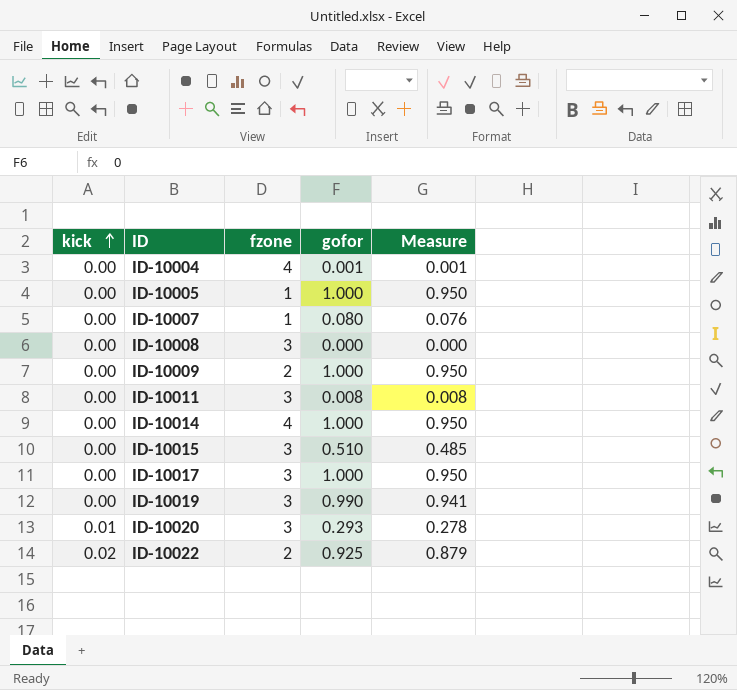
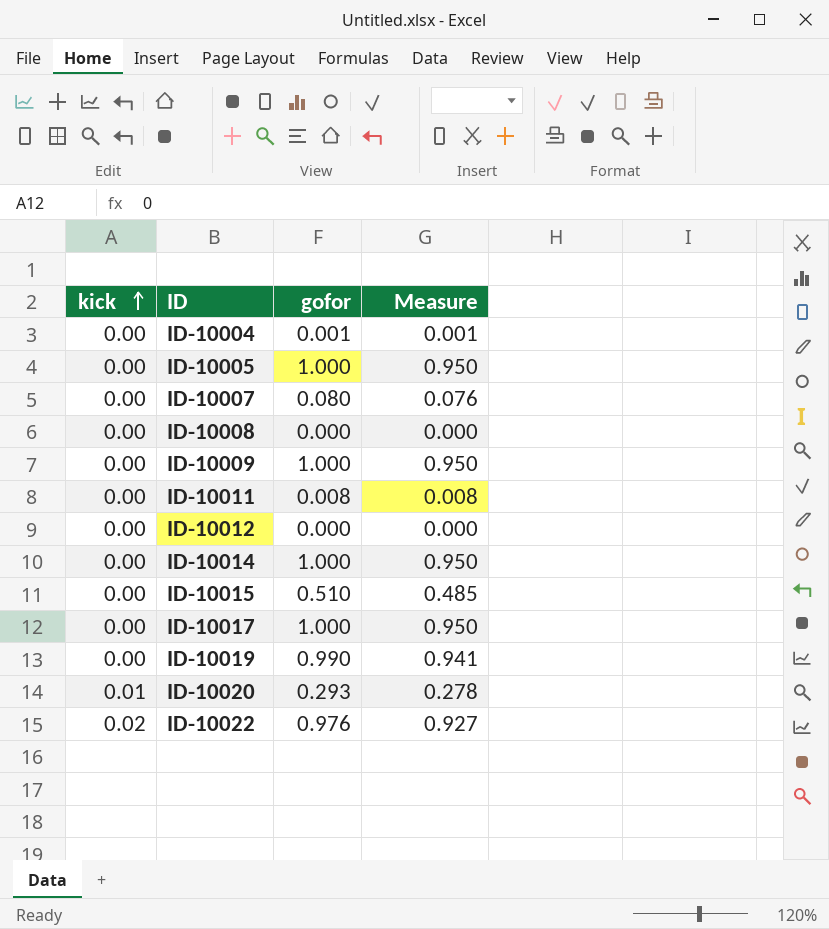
column fzone | position: 3 -> none
row ID-10012: none -> 0.00 | 0.000 | 0.000
ID-10022 | gofor: 0.925 -> 0.976
ID-10022 | Measure: 0.879 -> 0.927

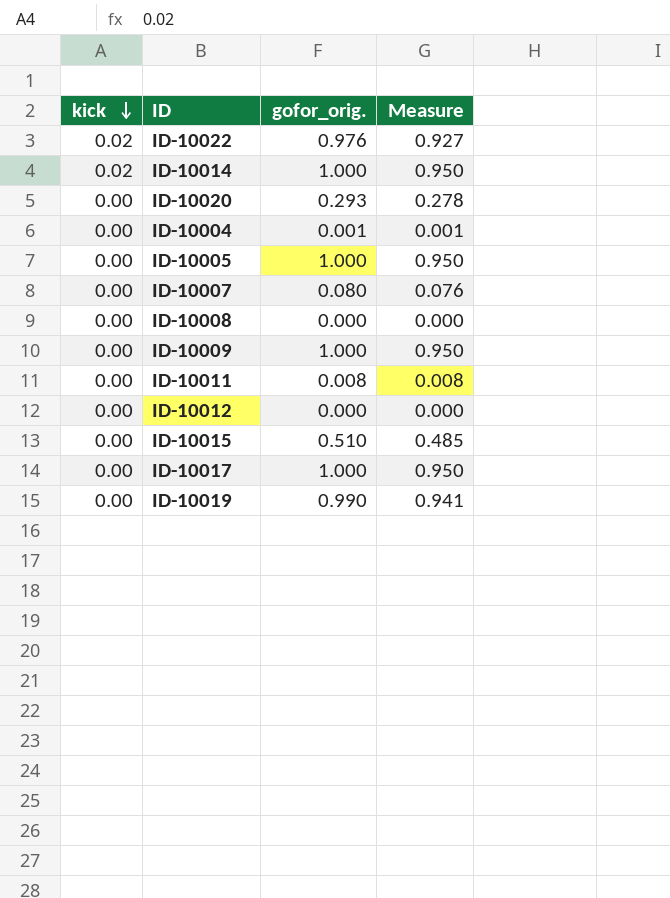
row order: kick ascending -> kick descending
column name: gofor -> gofor_orig.
ID-10014 | kick: 0.00 -> 0.02
ID-10020 | kick: 0.01 -> 0.00

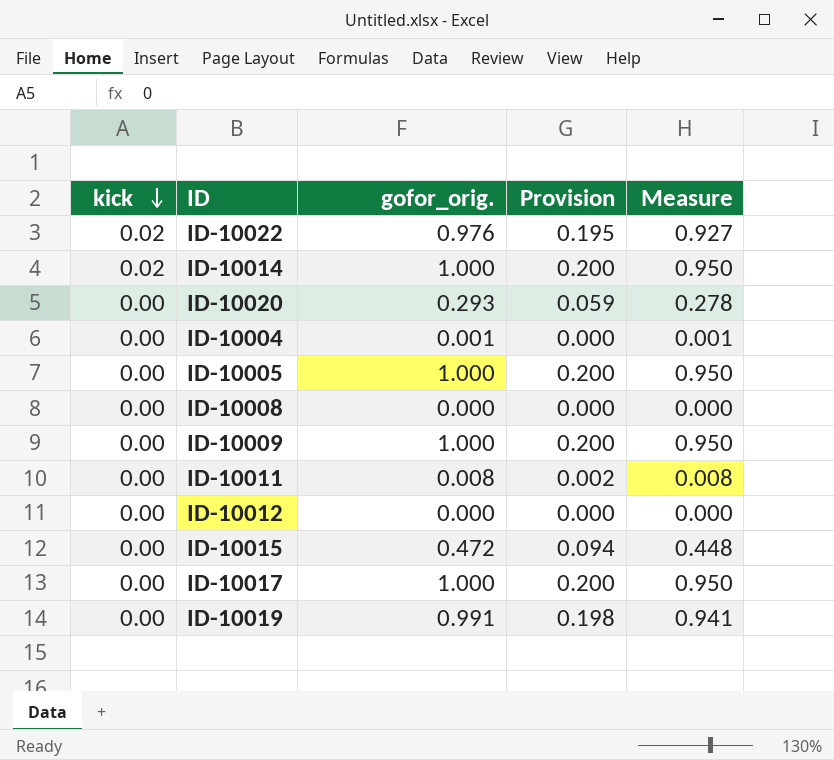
column Provision | formula: none -> [gofor_orig.] * 0.2
row ID-10007: 0.00 | 0.080 | 0.076 -> none
ID-10015 | gofor_orig.: 0.510 -> 0.472
ID-10015 | Measure: 0.485 -> 0.448
ID-10019 | gofor_orig.: 0.990 -> 0.991

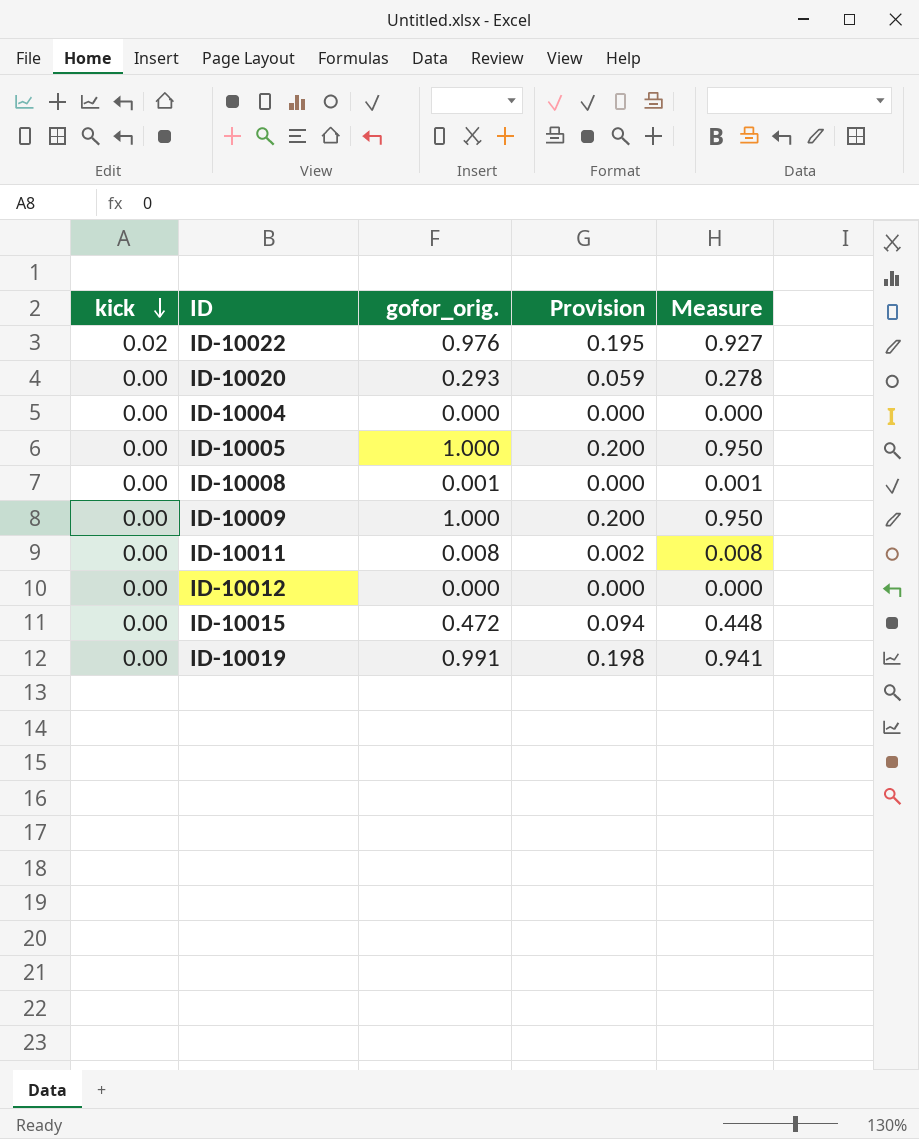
row ID-10014: 0.02 | 1.000 | 0.200 | 0.950 -> none
row ID-10017: 0.00 | 1.000 | 0.200 | 0.950 -> none
ID-10004 | gofor_orig.: 0.001 -> 0.000
ID-10004 | Measure: 0.001 -> 0.000
ID-10008 | gofor_orig.: 0.000 -> 0.001
ID-10008 | Measure: 0.000 -> 0.001

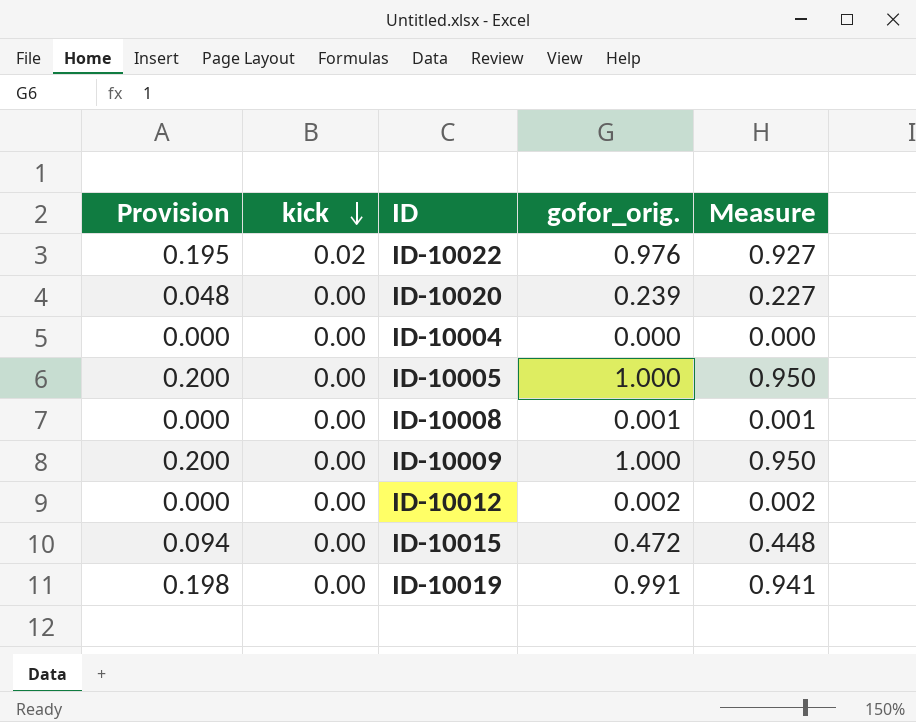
column Provision | position: 4 -> 1
row ID-10011: 0.00 | 0.008 | 0.002 | 0.008 -> none
ID-10020 | Provision: 0.059 -> 0.048
ID-10020 | gofor_orig.: 0.293 -> 0.239
ID-10020 | Measure: 0.278 -> 0.227
ID-10012 | gofor_orig.: 0.000 -> 0.002
ID-10012 | Measure: 0.000 -> 0.002

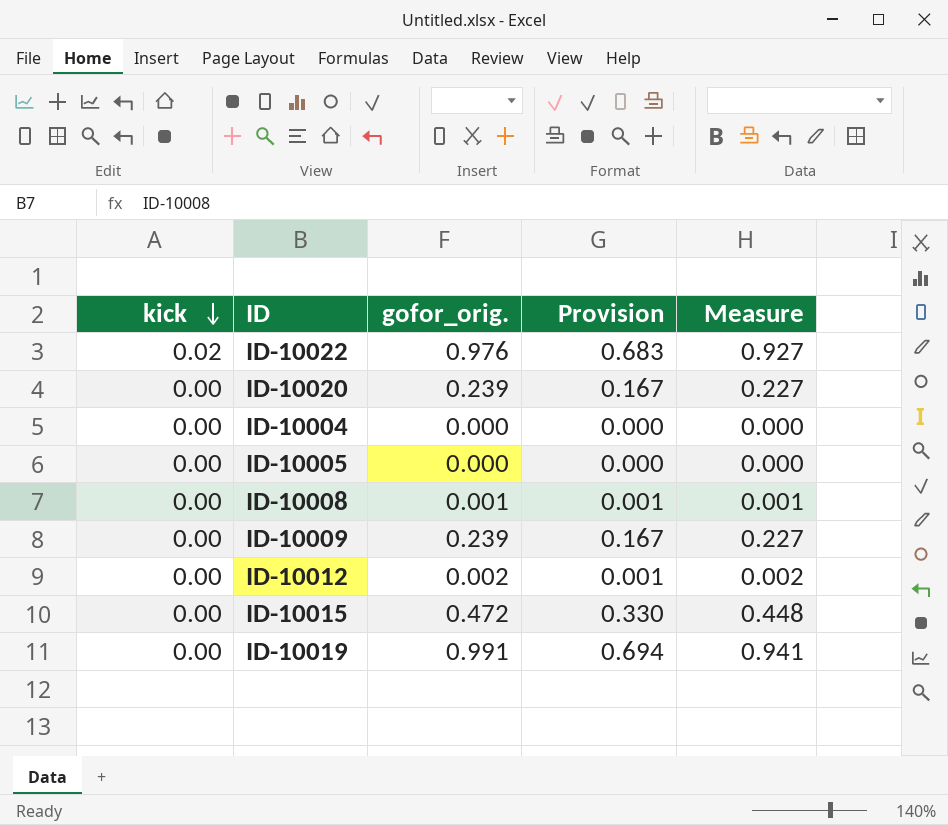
column Provision | formula: [gofor_orig.] * 0.2 -> [gofor_orig.] * 0.7
column Provision | position: 1 -> 4
ID-10005 | gofor_orig.: 1.000 -> 0.000
ID-10005 | Measure: 0.950 -> 0.000
ID-10009 | gofor_orig.: 1.000 -> 0.239
ID-10009 | Measure: 0.950 -> 0.227

